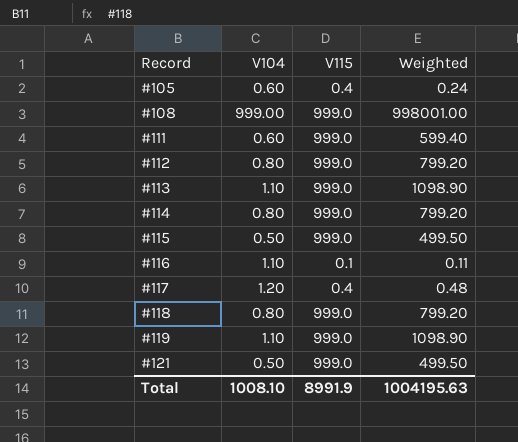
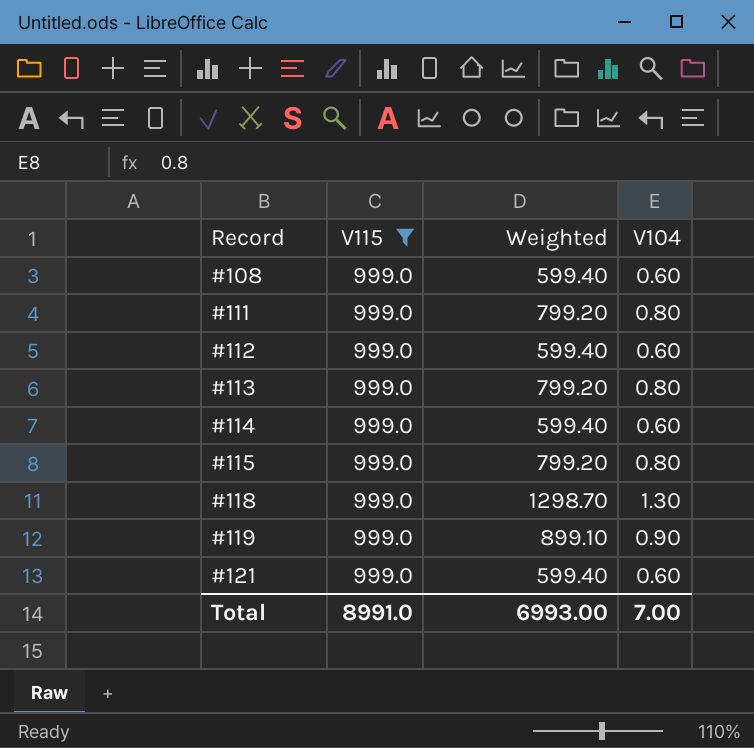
filter: none -> V115 = 999.0
column V104 | position: 2 -> 4
#108 | Weighted: 998001.00 -> 599.40
#108 | V104: 999.00 -> 0.60
#111 | Weighted: 599.40 -> 799.20
#111 | V104: 0.60 -> 0.80
#112 | Weighted: 799.20 -> 599.40
#112 | V104: 0.80 -> 0.60
#113 | Weighted: 1098.90 -> 799.20
#113 | V104: 1.10 -> 0.80
#114 | Weighted: 799.20 -> 599.40
#114 | V104: 0.80 -> 0.60
#115 | Weighted: 499.50 -> 799.20
#115 | V104: 0.50 -> 0.80
#118 | Weighted: 799.20 -> 1298.70
#118 | V104: 0.80 -> 1.30
#119 | Weighted: 1098.90 -> 899.10
#119 | V104: 1.10 -> 0.90
#121 | Weighted: 499.50 -> 599.40
#121 | V104: 0.50 -> 0.60
Total | V115: 8991.9 -> 8991.0
Total | Weighted: 1004195.63 -> 6993.00
Total | V104: 1008.10 -> 7.00

